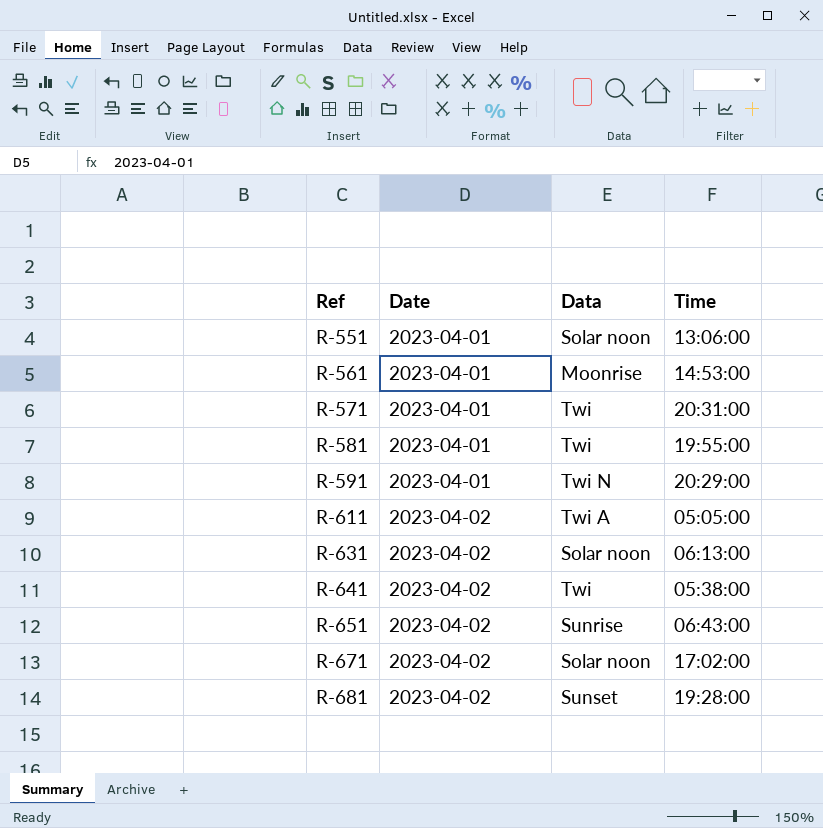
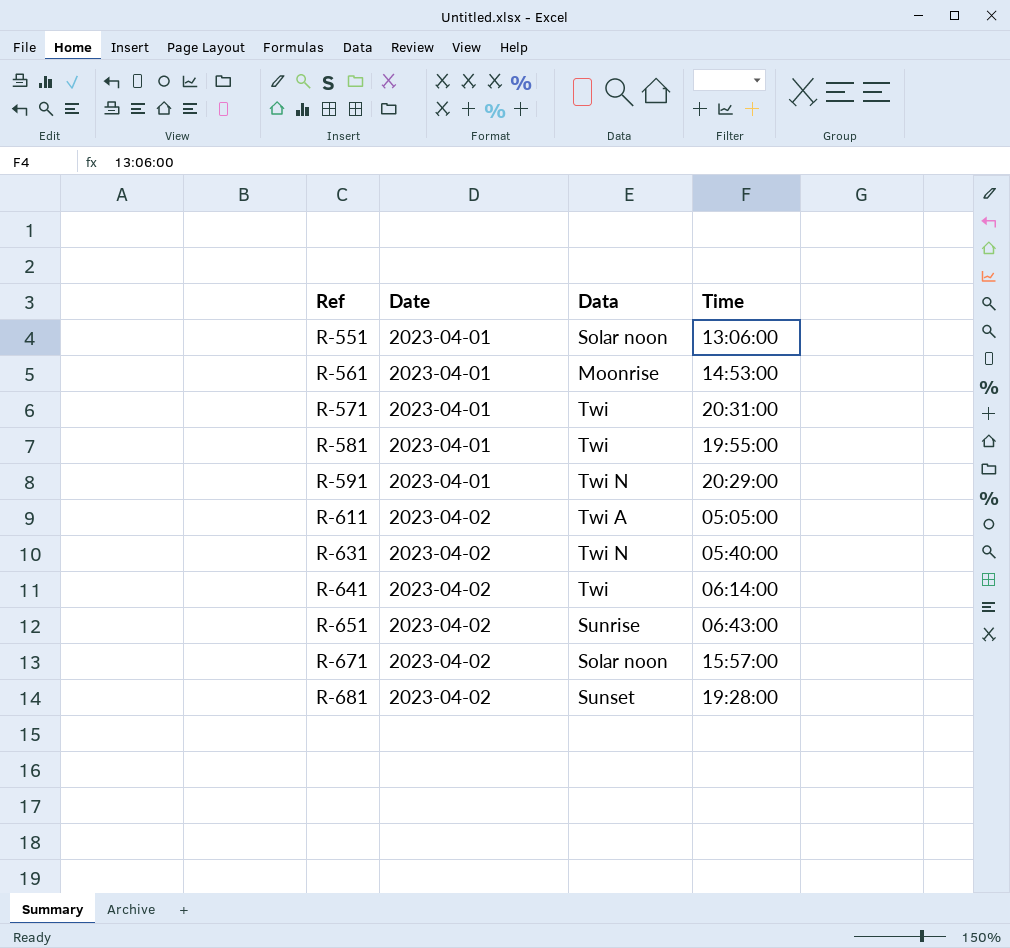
R-631 | Data: Solar noon -> Twi N
R-631 | Time: 06:13:00 -> 05:40:00
R-641 | Time: 05:38:00 -> 06:14:00
R-671 | Time: 17:02:00 -> 15:57:00

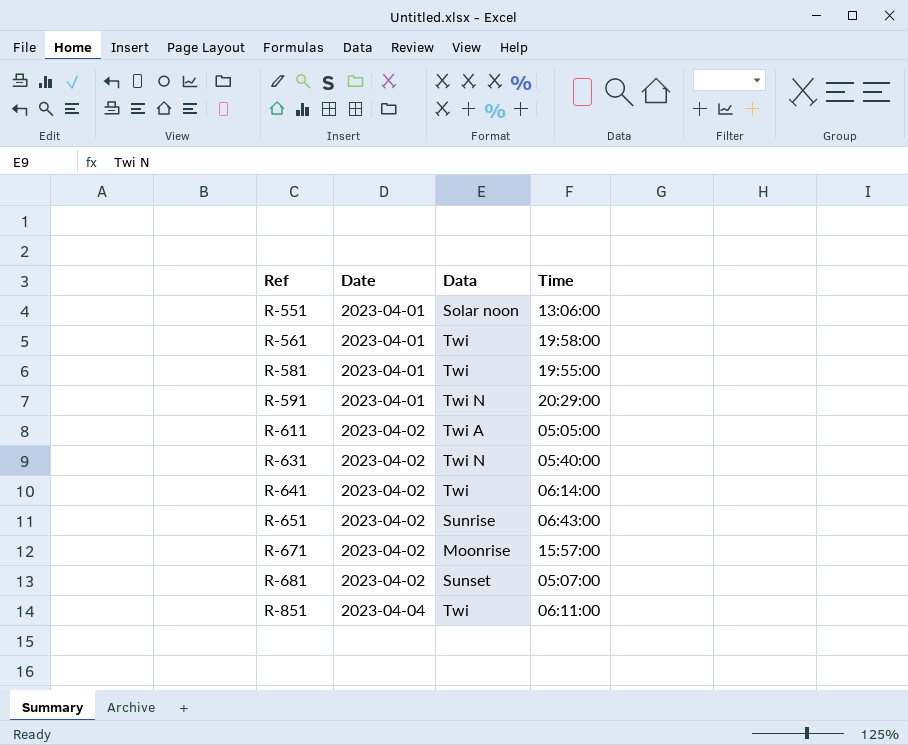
row R-571: 2023-04-01 | Twi | 20:31:00 -> none
R-561 | Data: Moonrise -> Twi
R-561 | Time: 14:53:00 -> 19:58:00
R-671 | Data: Solar noon -> Moonrise
R-681 | Time: 19:28:00 -> 05:07:00
row R-851: none -> 2023-04-04 | Twi | 06:11:00

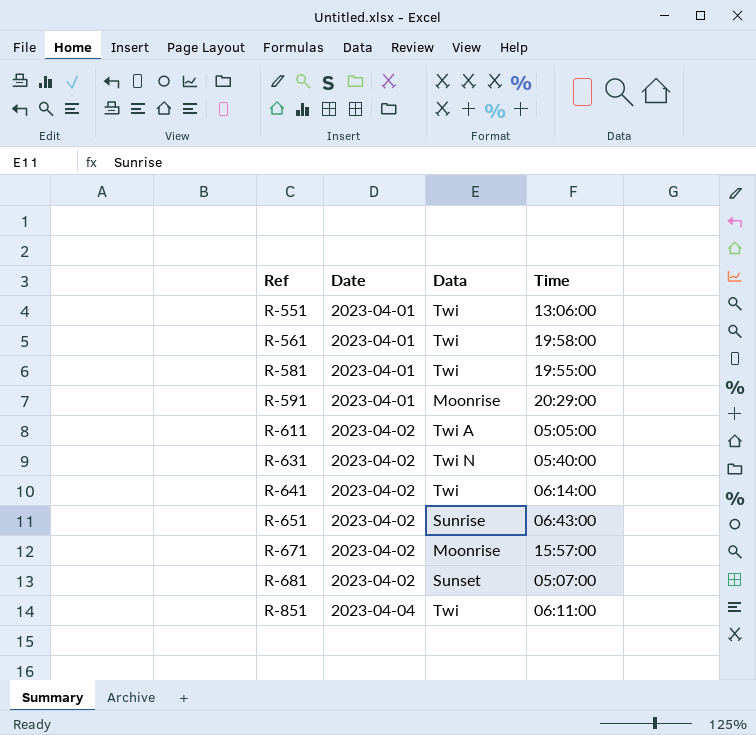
R-551 | Data: Solar noon -> Twi
R-591 | Data: Twi N -> Moonrise

